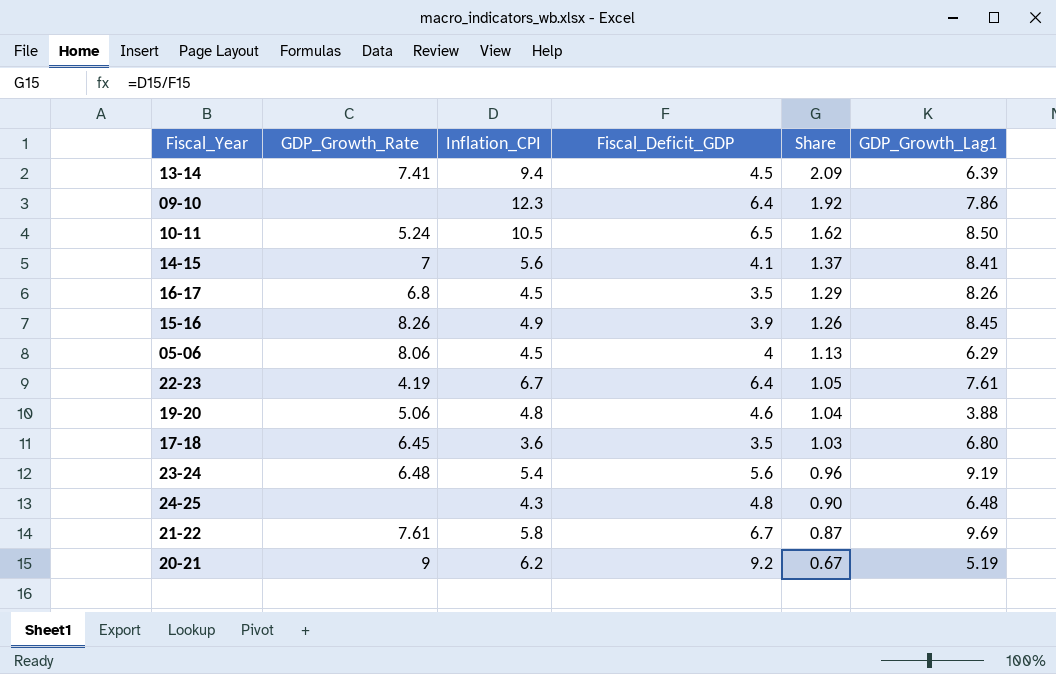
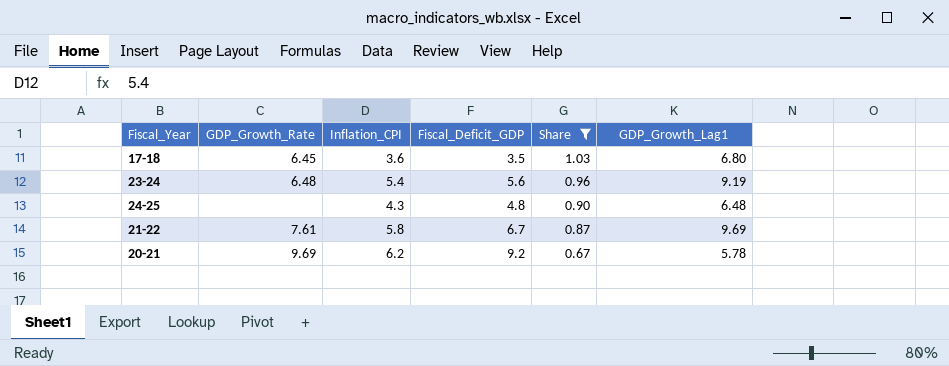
filter: none -> Share <= 1.03
20-21 | GDP_Growth_Rate: 9 -> 9.69
20-21 | GDP_Growth_Lag1: 5.19 -> 5.78

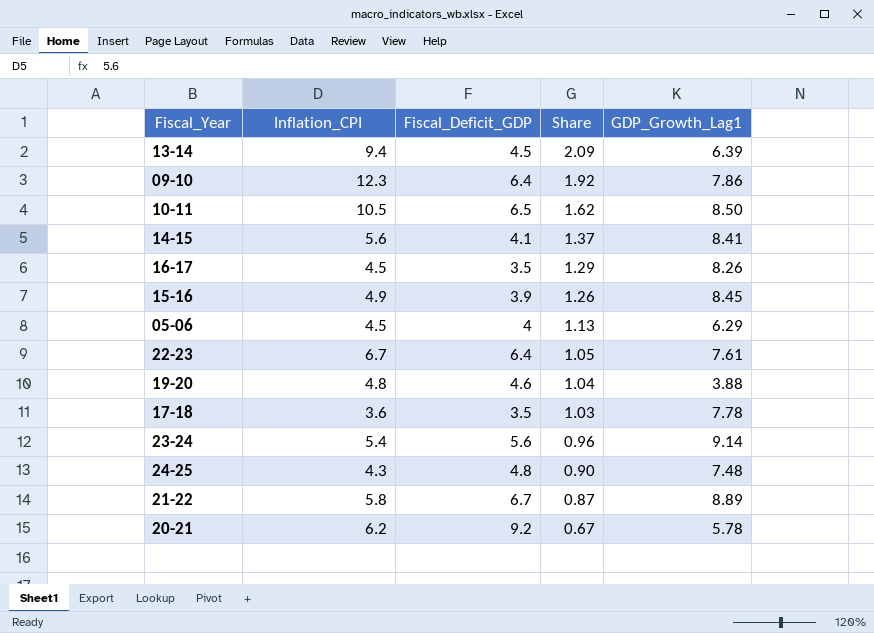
filter: Share <= 1.03 -> none
column GDP_Growth_Rate | position: 2 -> none
17-18 | GDP_Growth_Lag1: 6.80 -> 7.78
23-24 | GDP_Growth_Lag1: 9.19 -> 9.14
24-25 | GDP_Growth_Lag1: 6.48 -> 7.48
21-22 | GDP_Growth_Lag1: 9.69 -> 8.89

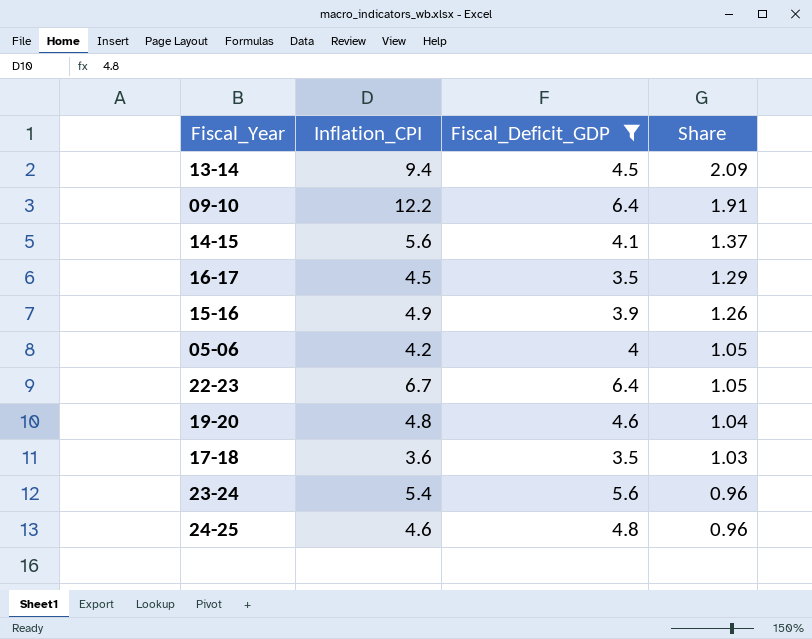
filter: none -> Fiscal_Deficit_GDP <= 6.4
column GDP_Growth_Lag1 | position: 5 -> none
09-10 | Inflation_CPI: 12.3 -> 12.2
09-10 | Share: 1.92 -> 1.91
05-06 | Inflation_CPI: 4.5 -> 4.2
05-06 | Share: 1.13 -> 1.05
24-25 | Inflation_CPI: 4.3 -> 4.6
24-25 | Share: 0.90 -> 0.96

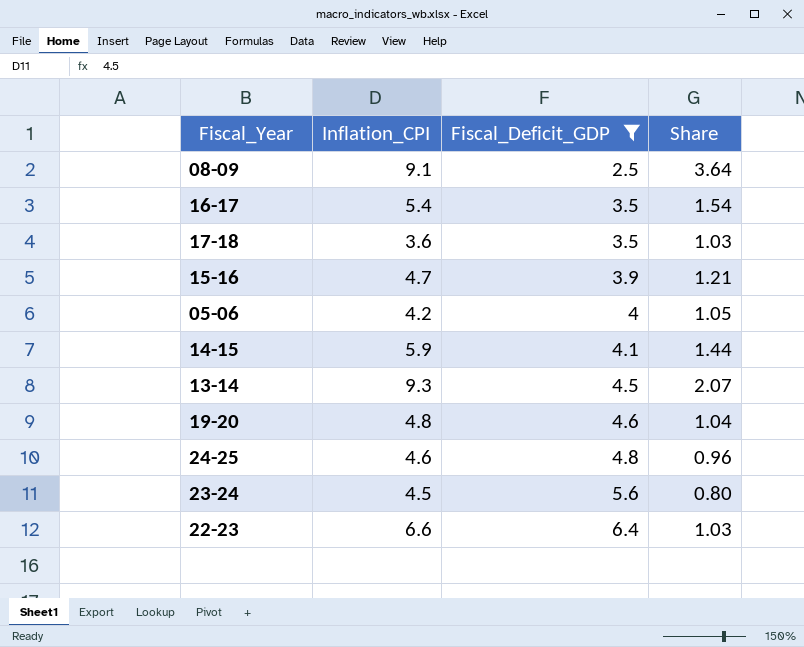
row order: Share descending -> Fiscal_Deficit_GDP ascending
row 09-10: 12.2 | 6.4 | 1.91 -> none
row 08-09: none -> 9.1 | 2.5 | 3.64
16-17 | Inflation_CPI: 4.5 -> 5.4
16-17 | Share: 1.29 -> 1.54
15-16 | Inflation_CPI: 4.9 -> 4.7
15-16 | Share: 1.26 -> 1.21
14-15 | Inflation_CPI: 5.6 -> 5.9
14-15 | Share: 1.37 -> 1.44
13-14 | Inflation_CPI: 9.4 -> 9.3
13-14 | Share: 2.09 -> 2.07
23-24 | Inflation_CPI: 5.4 -> 4.5
23-24 | Share: 0.96 -> 0.80
22-23 | Inflation_CPI: 6.7 -> 6.6
22-23 | Share: 1.05 -> 1.03

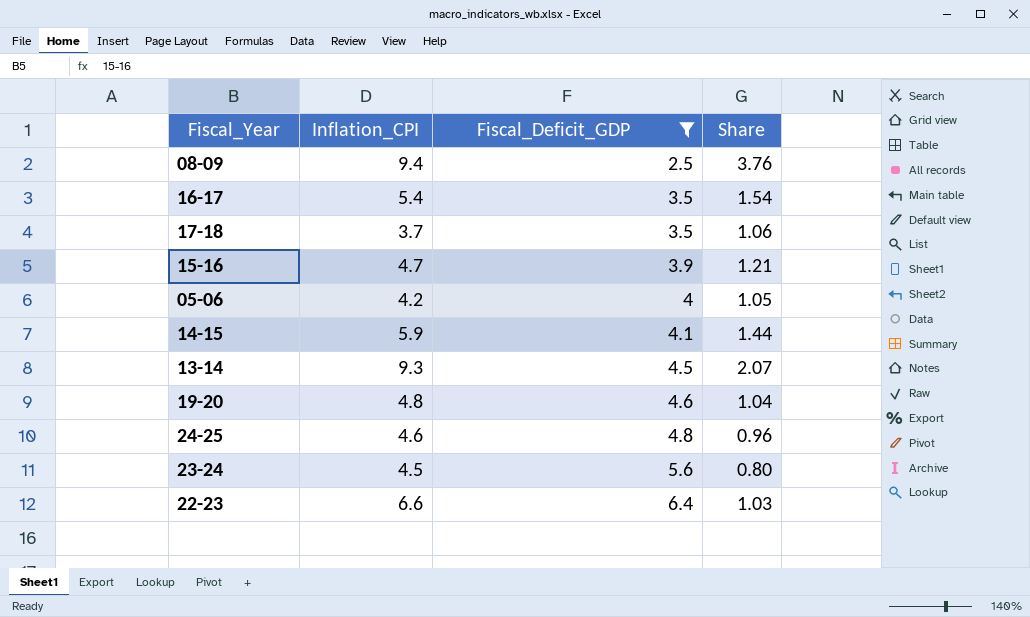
08-09 | Inflation_CPI: 9.1 -> 9.4
08-09 | Share: 3.64 -> 3.76
17-18 | Inflation_CPI: 3.6 -> 3.7
17-18 | Share: 1.03 -> 1.06

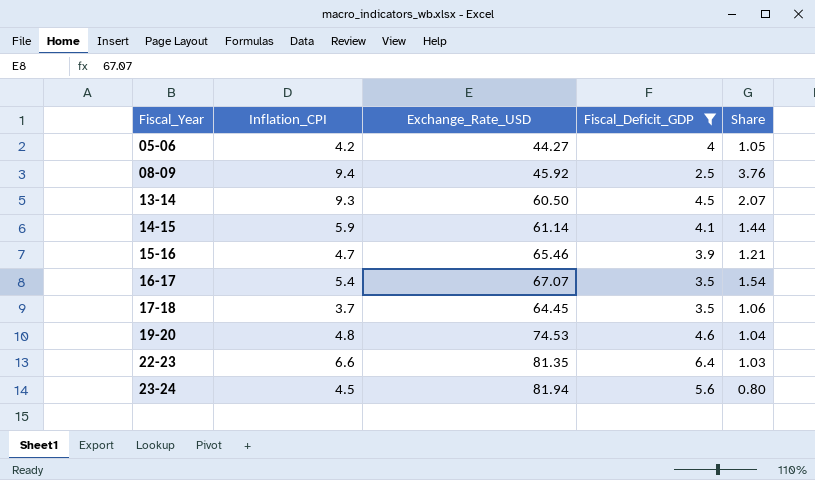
row order: Fiscal_Deficit_GDP ascending -> Fiscal_Year ascending
column Exchange_Rate_USD | position: none -> 3
row 24-25: 4.6 | 4.8 | 0.96 -> none

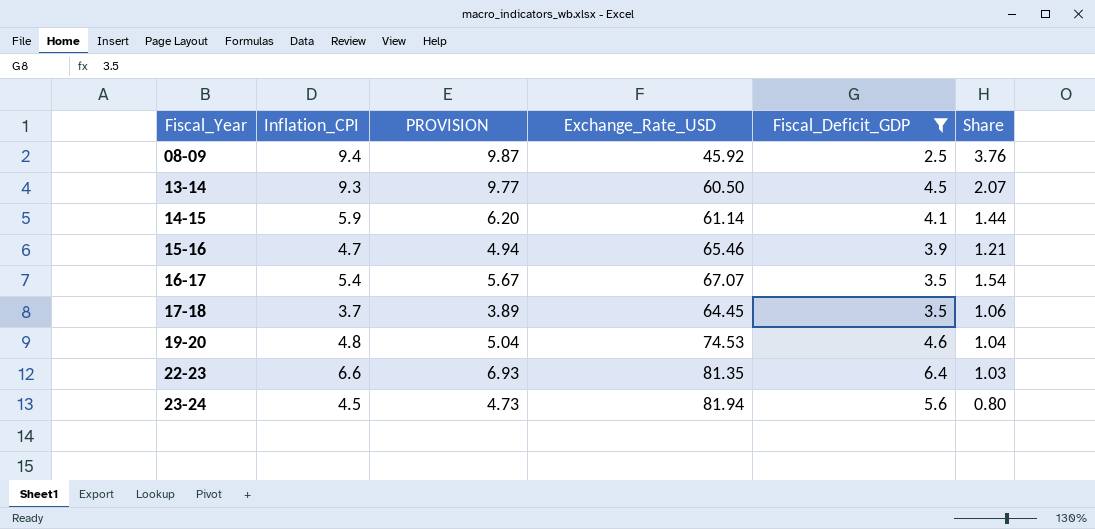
column PROVISION | formula: none -> [Inflation_CPI] * 1.05
row 05-06: 4.2 | 44.27 | 4 | 1.05 -> none

